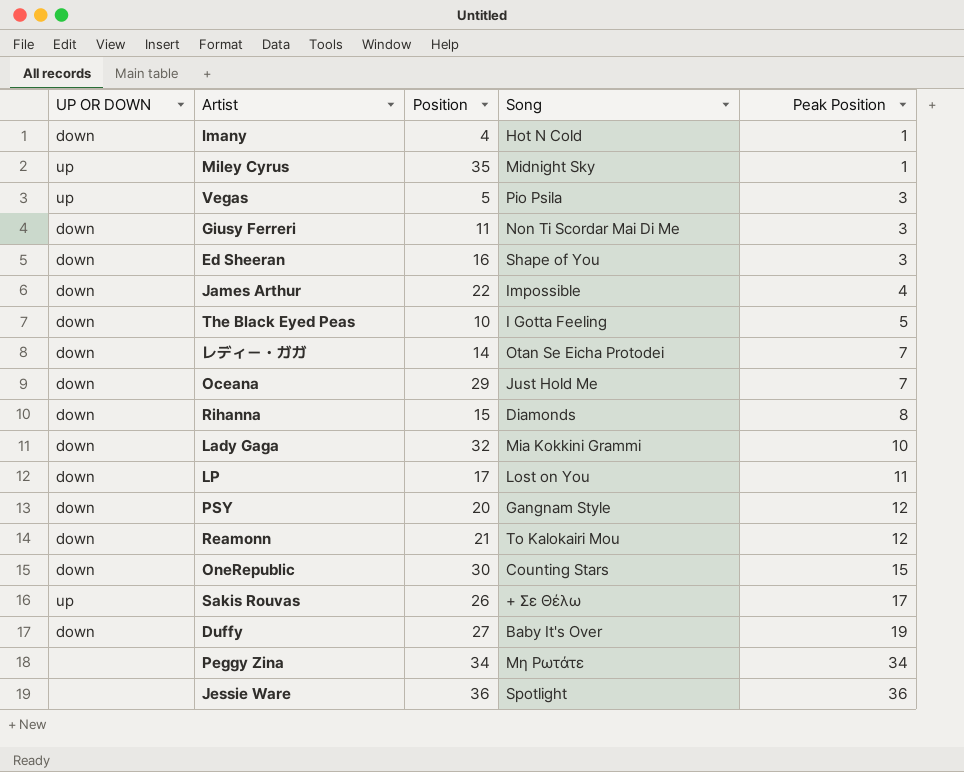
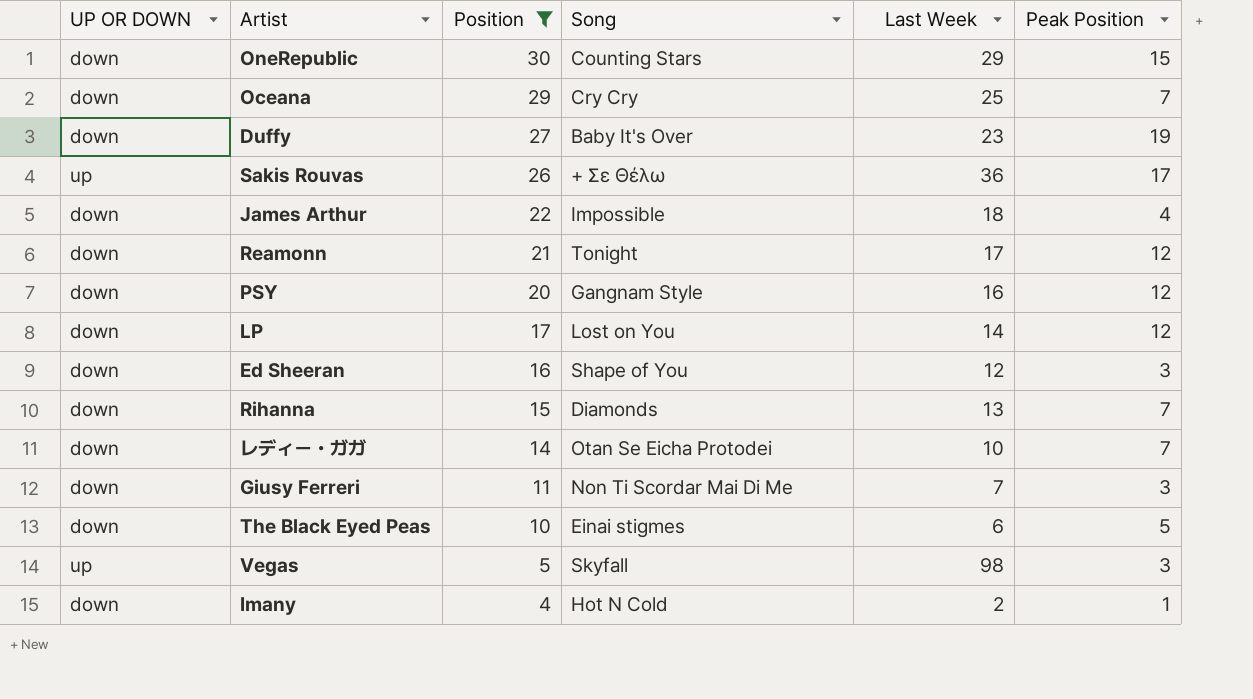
filter: none -> Position <= 30
row order: Peak Position ascending -> Position descending
column Last Week | position: none -> 5
Oceana | Song: Just Hold Me -> Cry Cry
Reamonn | Song: To Kalokairi Mou -> Tonight
LP | Peak Position: 11 -> 12
Rihanna | Peak Position: 8 -> 7
The Black Eyed Peas | Song: I Gotta Feeling -> Einai stigmes
Vegas | Song: Pio Psila -> Skyfall

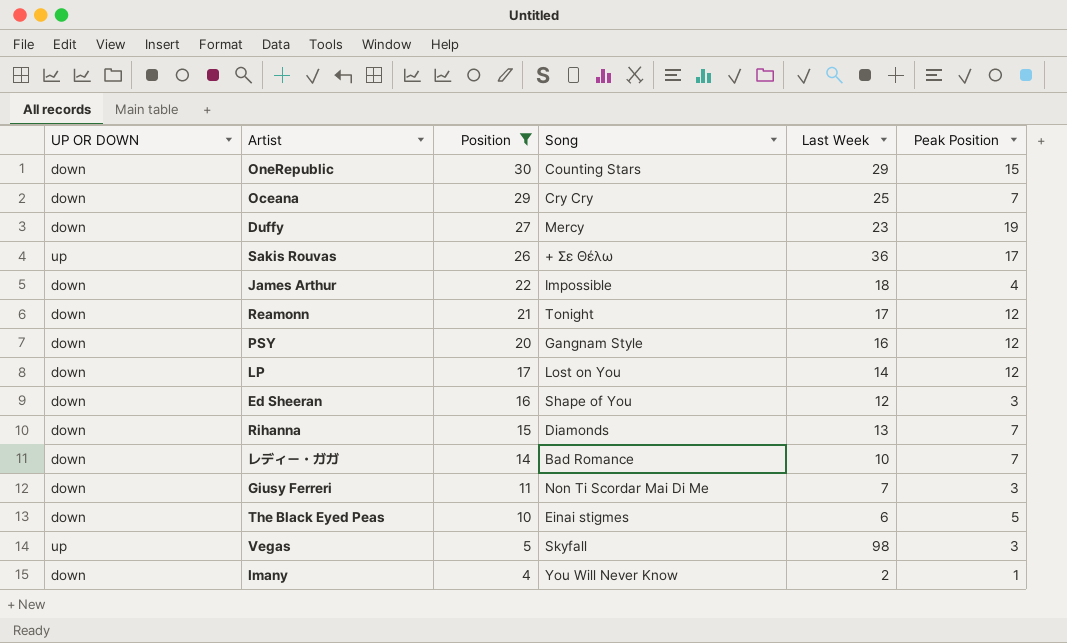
Duffy | Song: Baby It's Over -> Mercy
レディー・ガガ | Song: Otan Se Eicha Protodei -> Bad Romance
Imany | Song: Hot N Cold -> You Will Never Know

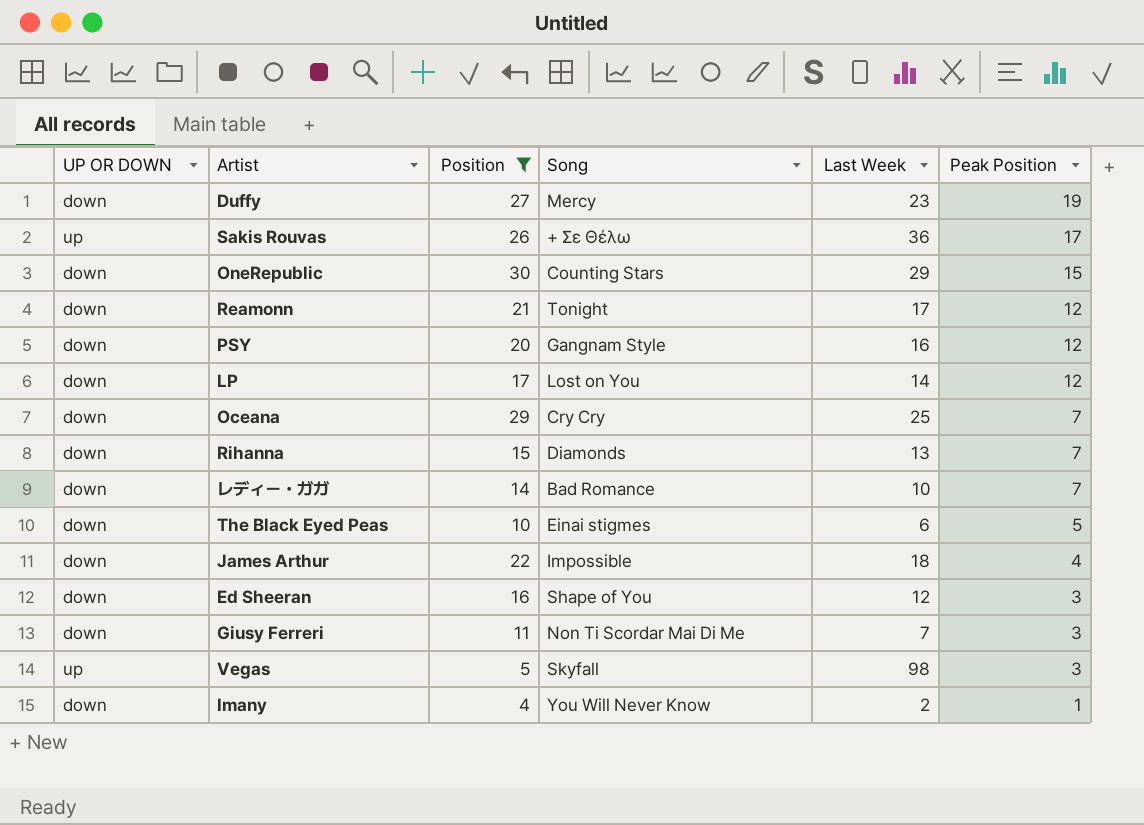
row order: Position descending -> Peak Position descending

